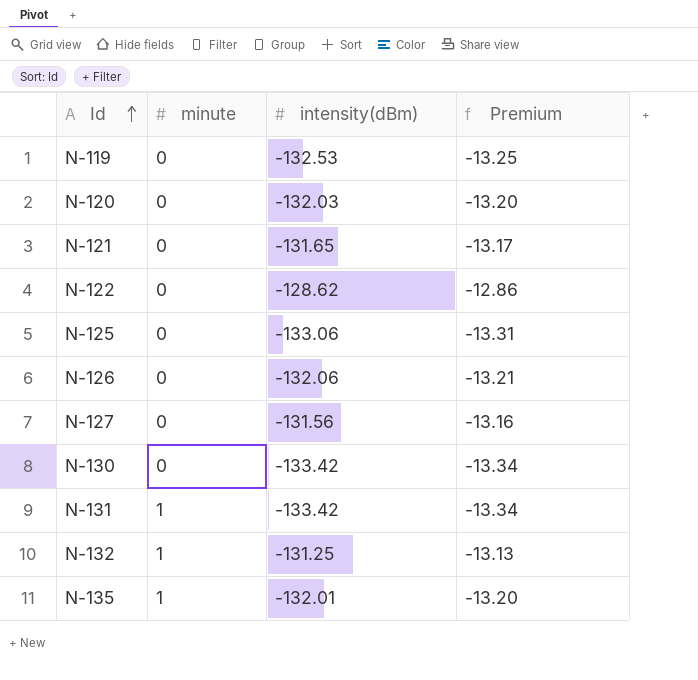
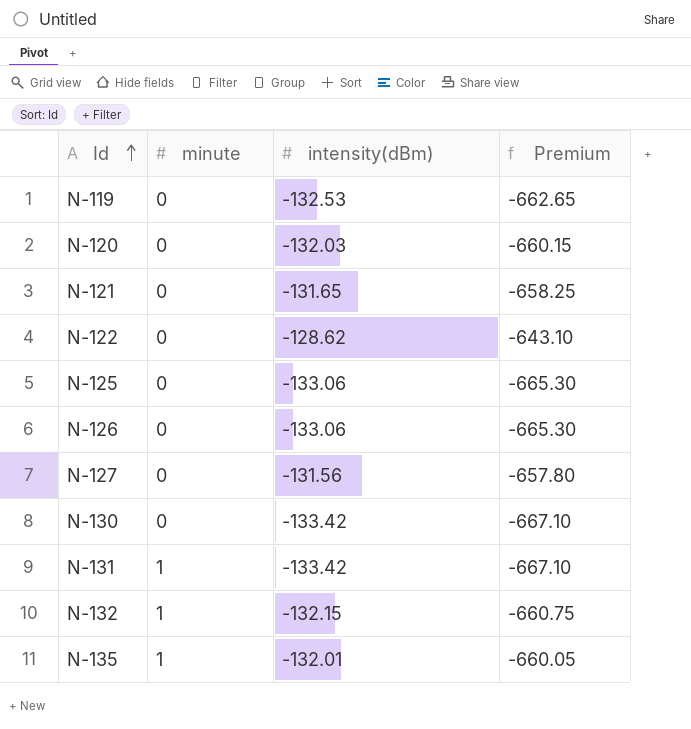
column Premium | formula: [intensity(dBm)] * 0.1 -> [intensity(dBm)] * 5
N-126 | intensity(dBm): -132.06 -> -133.06
N-132 | intensity(dBm): -131.25 -> -132.15

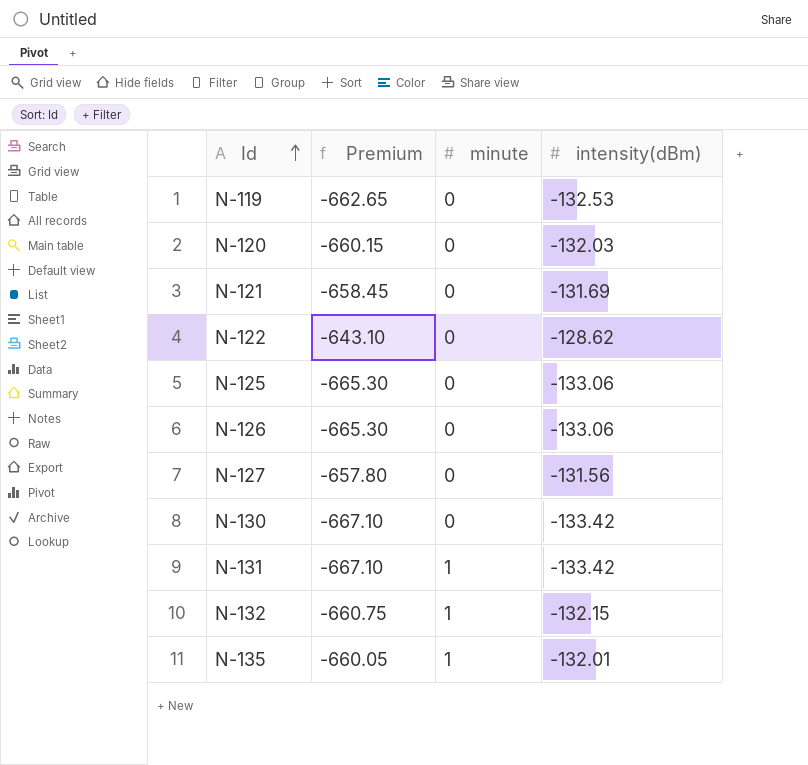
column Premium | position: 4 -> 2
N-121 | Premium: -658.25 -> -658.45
N-121 | intensity(dBm): -131.65 -> -131.69

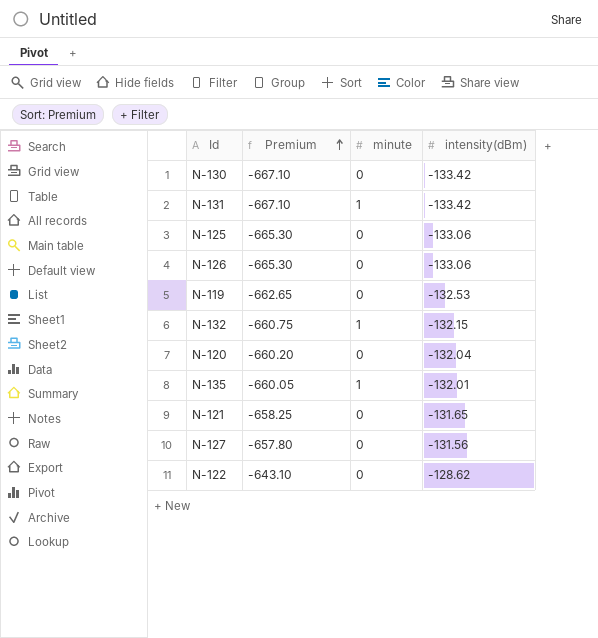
row order: Id ascending -> Premium ascending
N-120 | Premium: -660.15 -> -660.20
N-120 | intensity(dBm): -132.03 -> -132.04
N-121 | Premium: -658.45 -> -658.25
N-121 | intensity(dBm): -131.69 -> -131.65

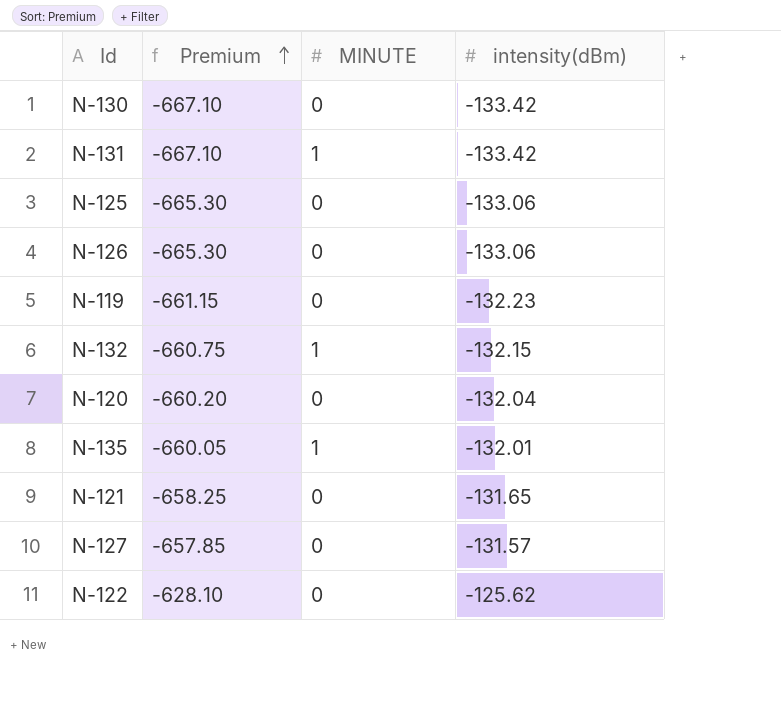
column name: minute -> MINUTE
N-119 | Premium: -662.65 -> -661.15
N-119 | intensity(dBm): -132.53 -> -132.23
N-127 | Premium: -657.80 -> -657.85
N-127 | intensity(dBm): -131.56 -> -131.57
N-122 | Premium: -643.10 -> -628.10
N-122 | intensity(dBm): -128.62 -> -125.62

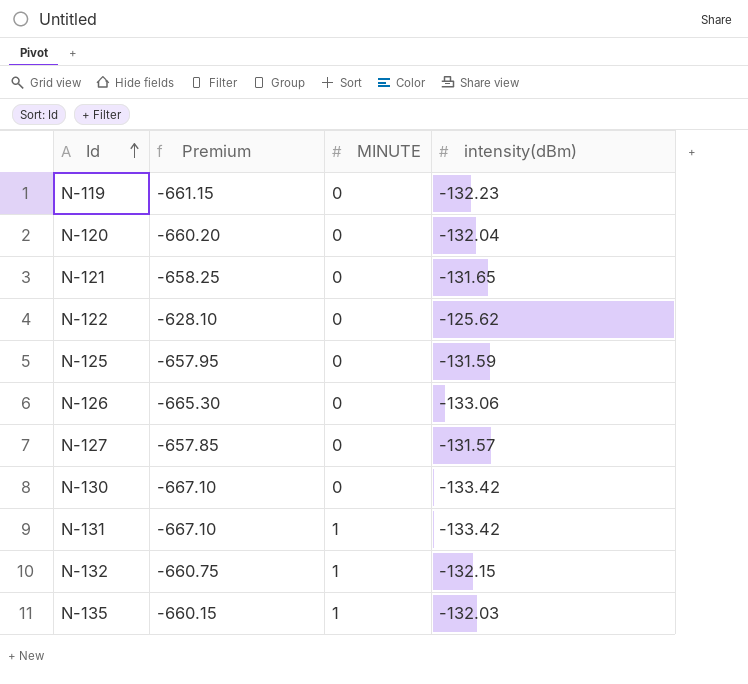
row order: Premium ascending -> Id ascending
N-125 | Premium: -665.30 -> -657.95
N-125 | intensity(dBm): -133.06 -> -131.59
N-135 | Premium: -660.05 -> -660.15
N-135 | intensity(dBm): -132.01 -> -132.03

